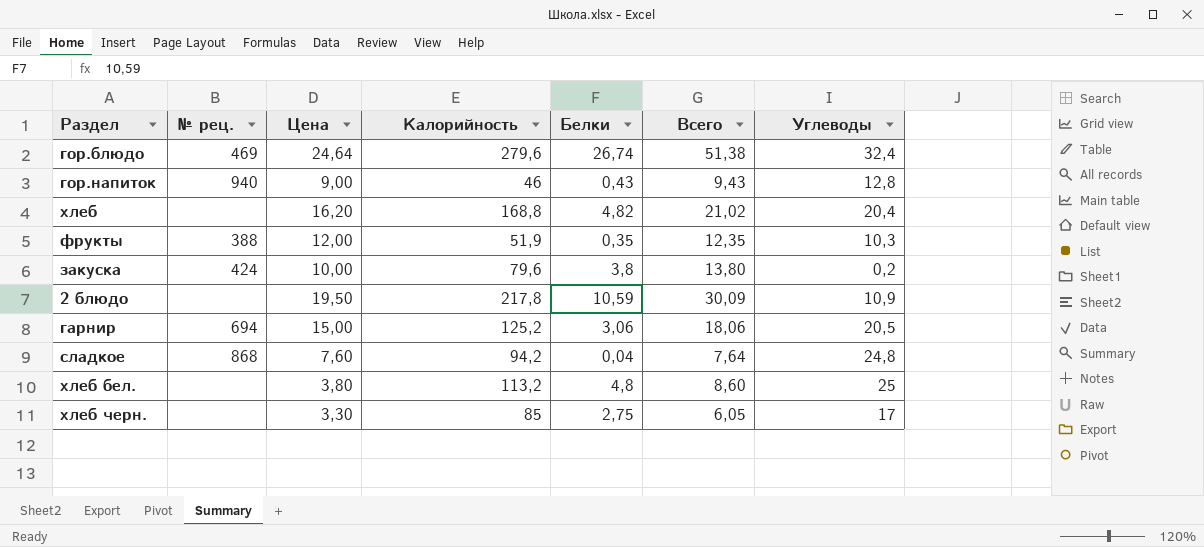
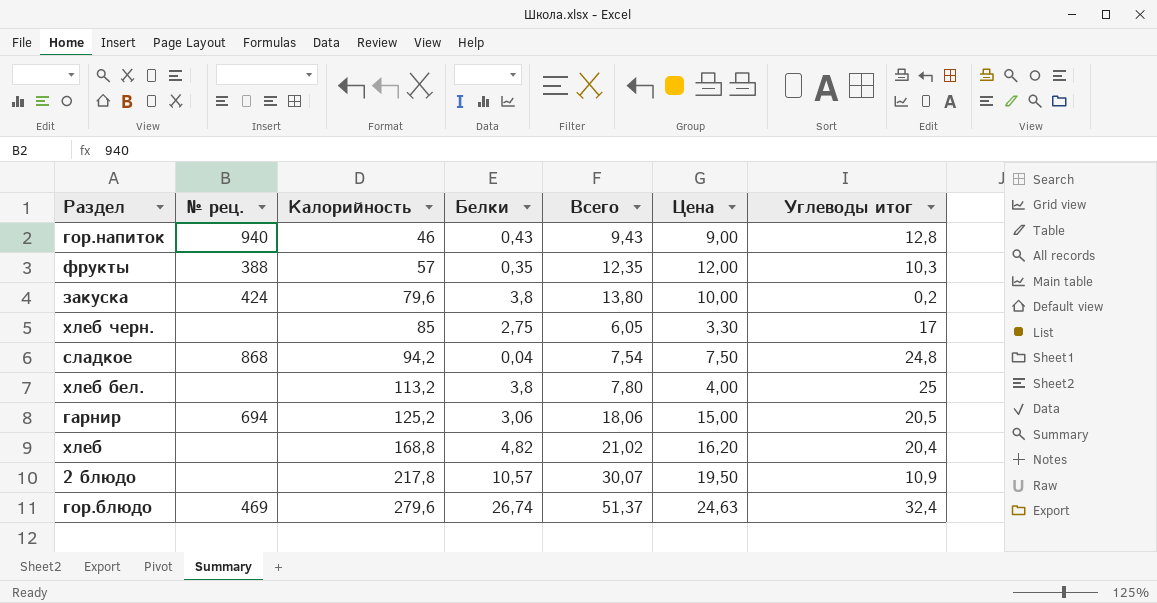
row order: none -> Калорийность ascending
column Цена | position: 3 -> 6
column name: Углеводы -> Углеводы итог
фрукты | Калорийность: 51,9 -> 57
сладкое | Всего: 7,64 -> 7,54
сладкое | Цена: 7,60 -> 7,50
хлеб бел. | Белки: 4,8 -> 3,8
хлеб бел. | Всего: 8,60 -> 7,80
хлеб бел. | Цена: 3,80 -> 4,00
2 блюдо | Белки: 10,59 -> 10,57
2 блюдо | Всего: 30,09 -> 30,07
гор.блюдо | Всего: 51,38 -> 51,37
гор.блюдо | Цена: 24,64 -> 24,63

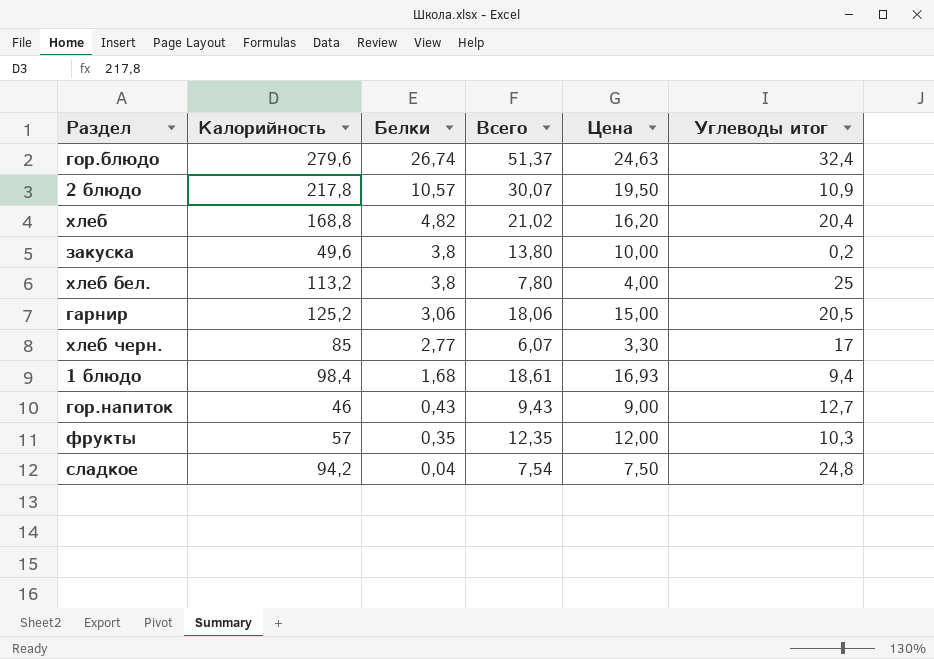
row order: Калорийность ascending -> Белки descending
column № рец. | position: 2 -> none
закуска | Калорийность: 79,6 -> 49,6
хлеб черн. | Белки: 2,75 -> 2,77
хлеб черн. | Всего: 6,05 -> 6,07
row 1 блюдо: none -> 98,4 | 1,68 | 18,61 | 16,93 | 9,4
гор.напиток | Углеводы итог: 12,8 -> 12,7

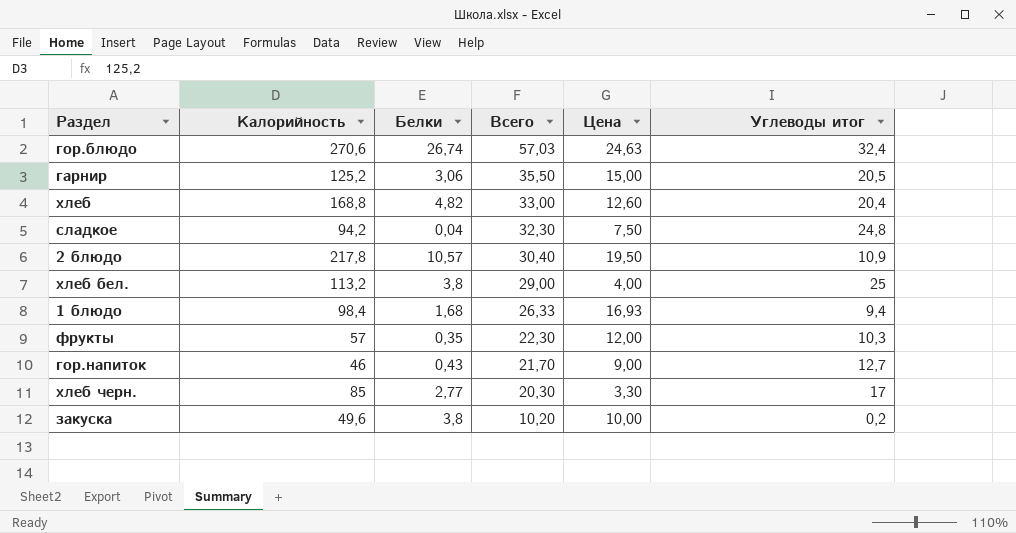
row order: Белки descending -> Всего descending
column Всего | formula: [Белки] + [Цена] -> [Цена] + [Углеводы итог]
гор.блюдо | Калорийность: 279,6 -> 270,6
хлеб | Цена: 16,20 -> 12,60

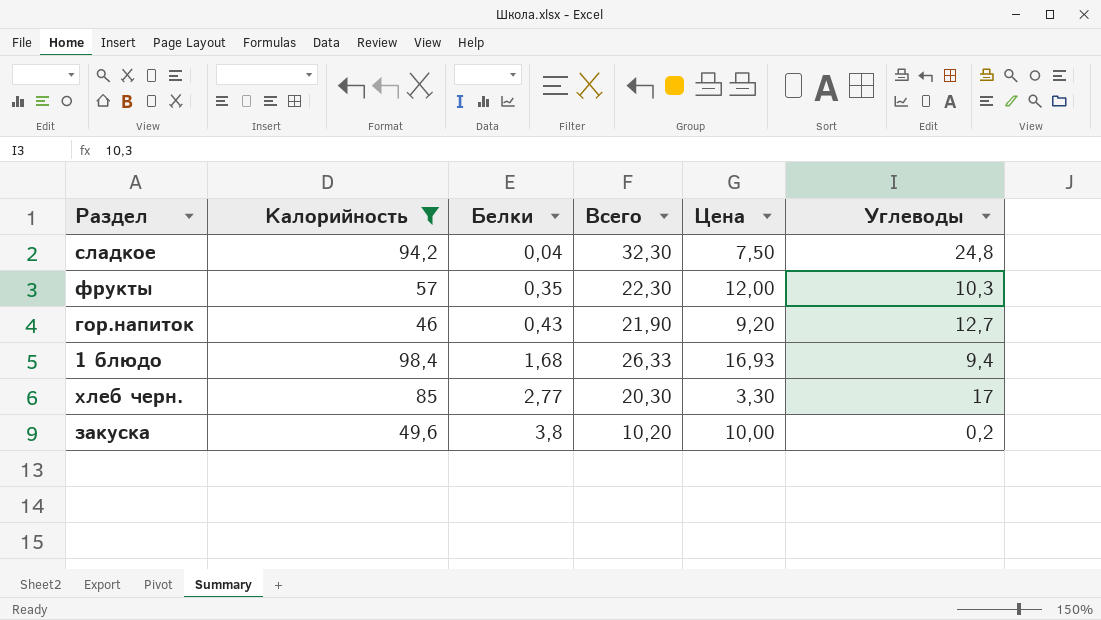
filter: none -> Калорийность <= 98,4
row order: Всего descending -> Белки ascending
column name: Углеводы итог -> Углеводы
гор.напиток | Всего: 21,70 -> 21,90
гор.напиток | Цена: 9,00 -> 9,20

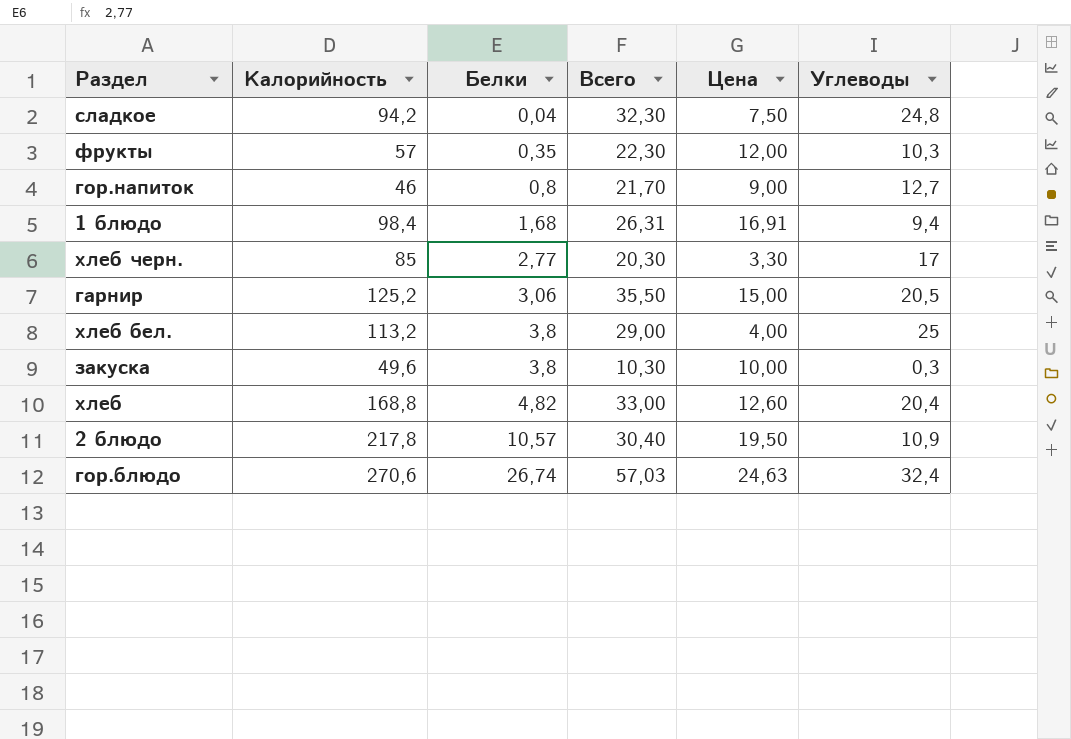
filter: Калорийность <= 98,4 -> none
гор.напиток | Белки: 0,43 -> 0,8
гор.напиток | Всего: 21,90 -> 21,70
гор.напиток | Цена: 9,20 -> 9,00
1 блюдо | Всего: 26,33 -> 26,31
1 блюдо | Цена: 16,93 -> 16,91
закуска | Всего: 10,20 -> 10,30
закуска | Углеводы: 0,2 -> 0,3

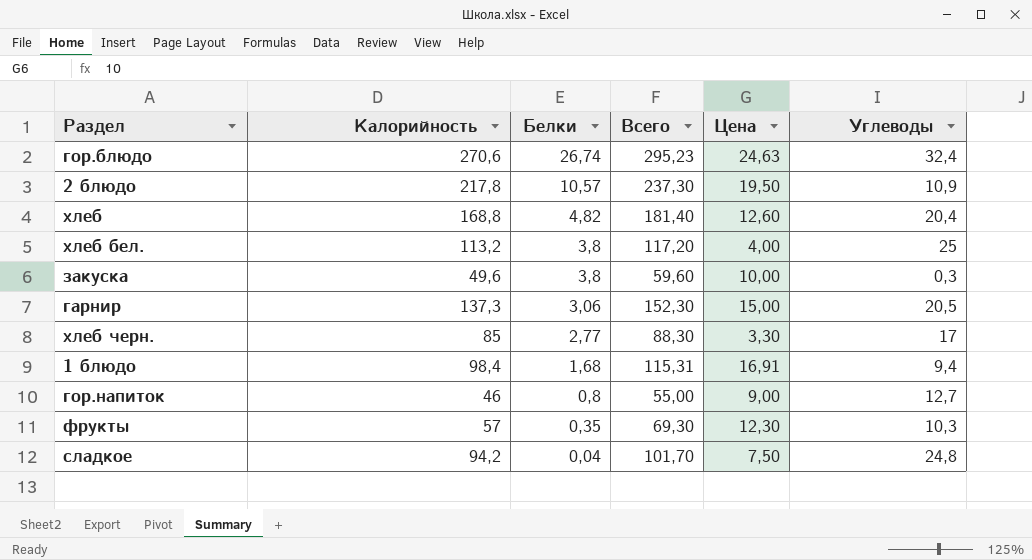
row order: Белки ascending -> Белки descending
column Всего | formula: [Цена] + [Углеводы] -> [Калорийность] + [Цена]
гарнир | Калорийность: 125,2 -> 137,3
фрукты | Цена: 12,00 -> 12,30

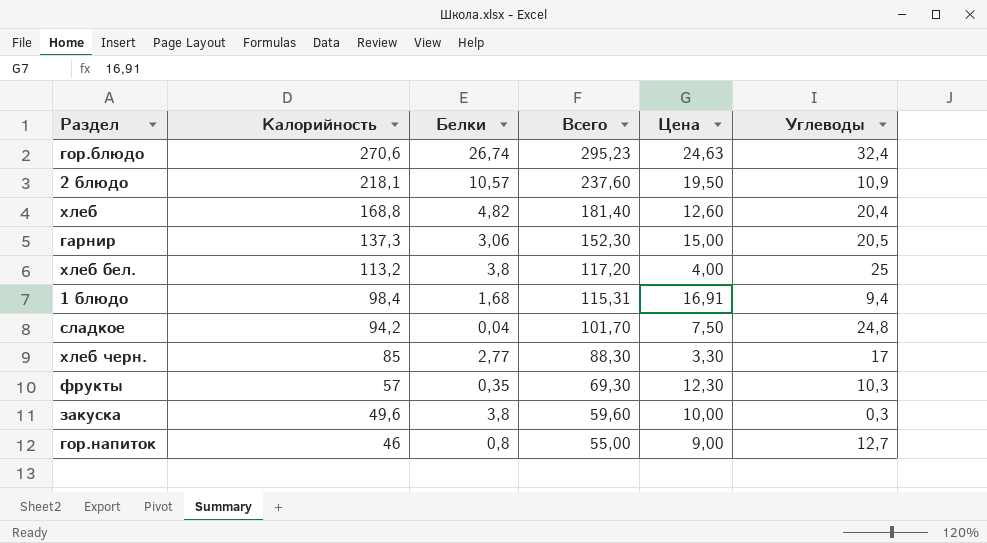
row order: Белки descending -> Калорийность descending
2 блюдо | Калорийность: 217,8 -> 218,1
2 блюдо | Всего: 237,30 -> 237,60

